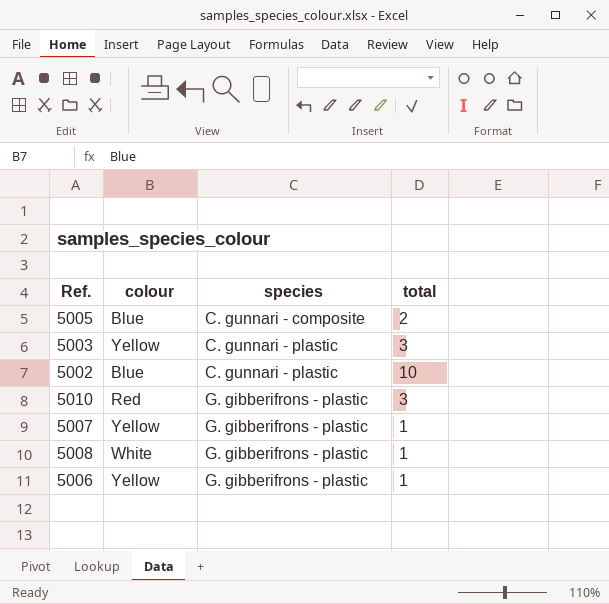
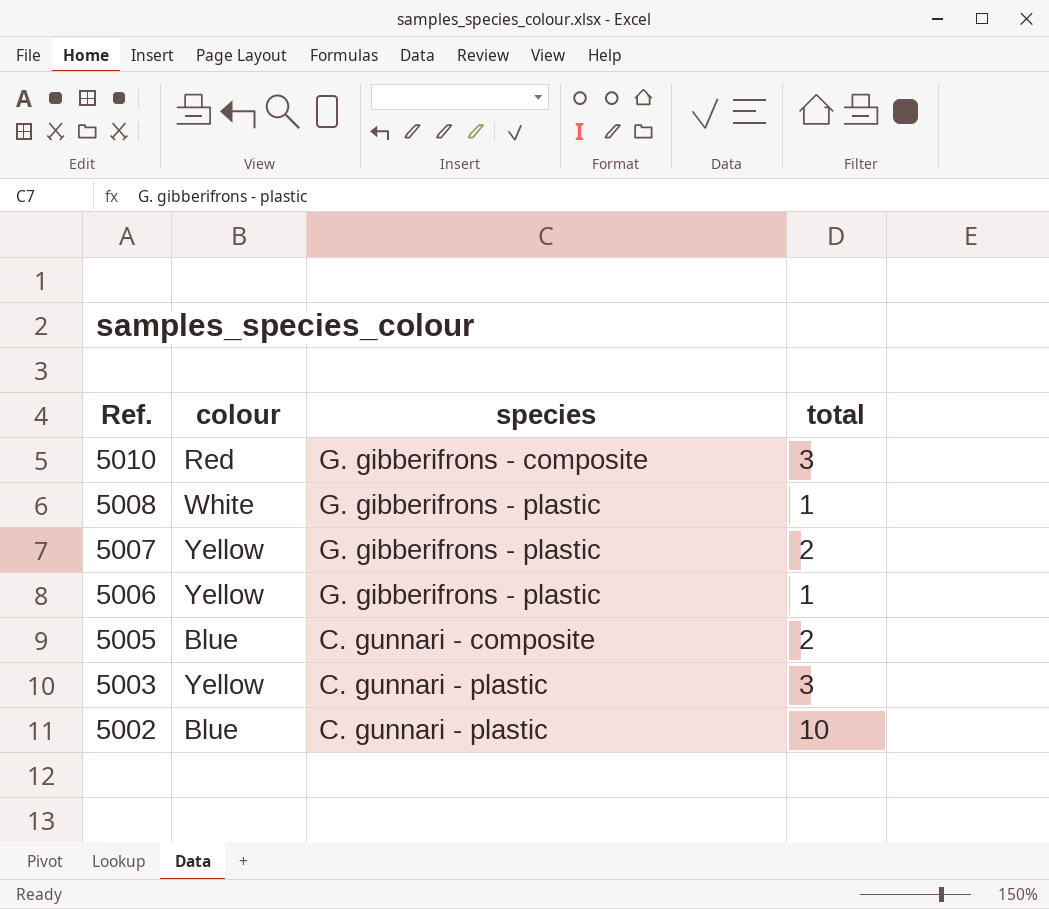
row order: species ascending -> Ref. descending
5010 | species: G. gibberifrons - plastic -> G. gibberifrons - composite
5007 | total: 1 -> 2

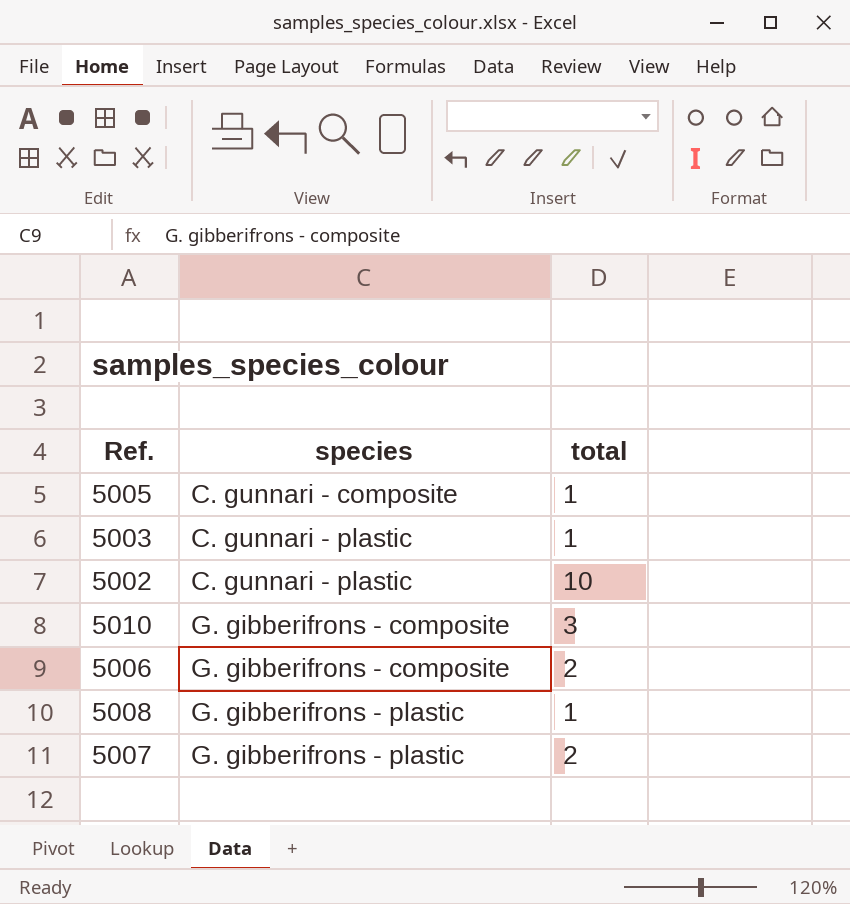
row order: Ref. descending -> species ascending
column colour | position: 2 -> none
5005 | total: 2 -> 1
5003 | total: 3 -> 1
5006 | species: G. gibberifrons - plastic -> G. gibberifrons - composite
5006 | total: 1 -> 2

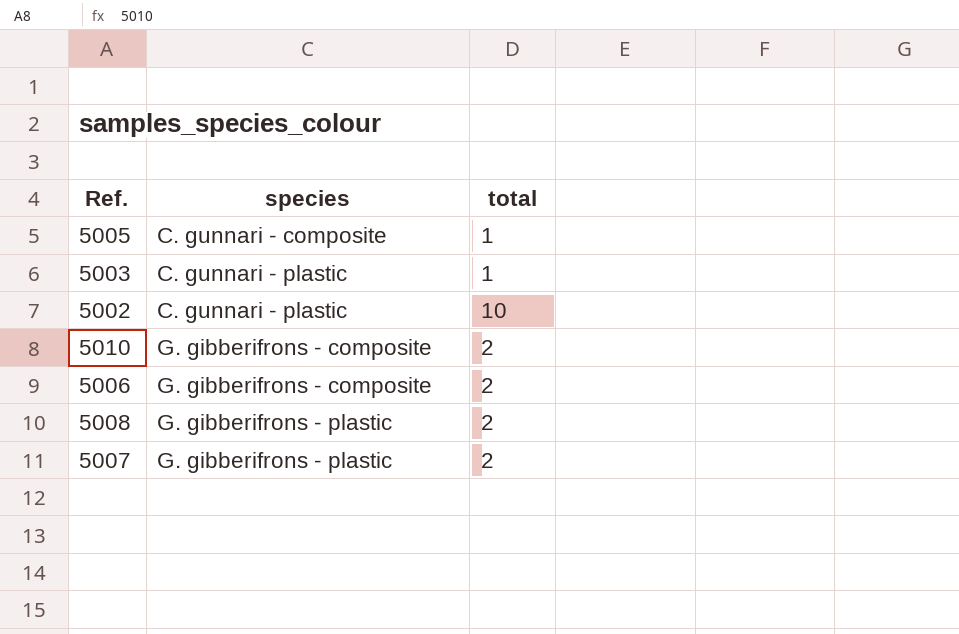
5010 | total: 3 -> 2
5008 | total: 1 -> 2

